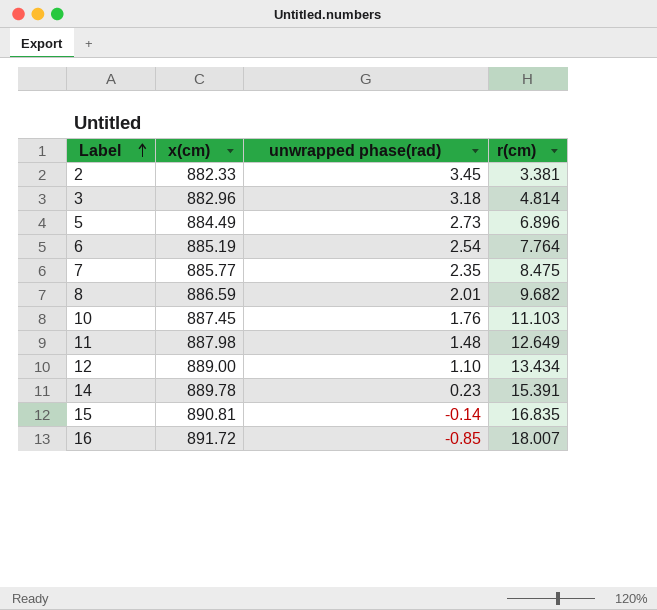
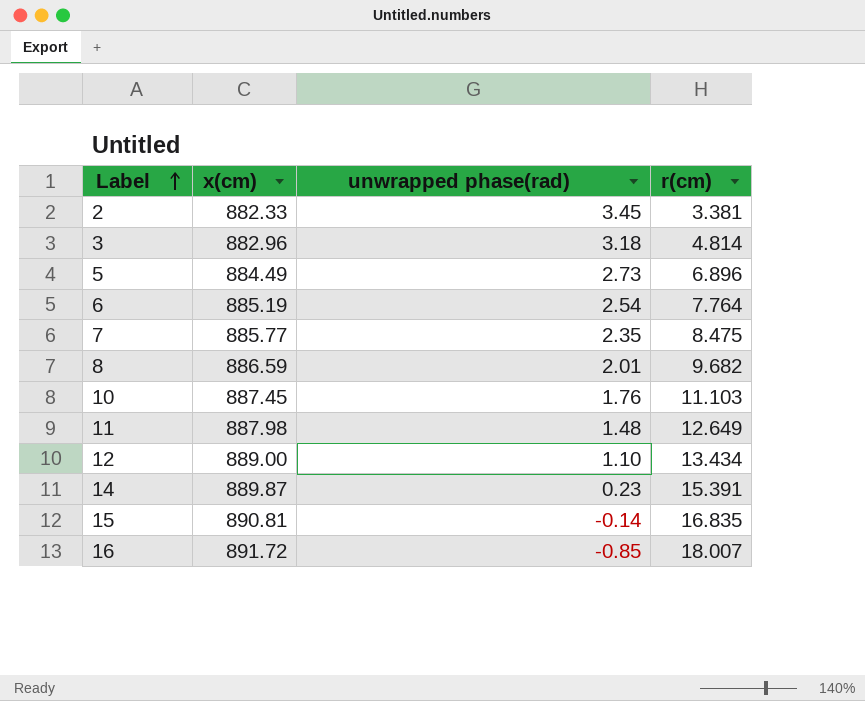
14 | x(cm): 889.78 -> 889.87

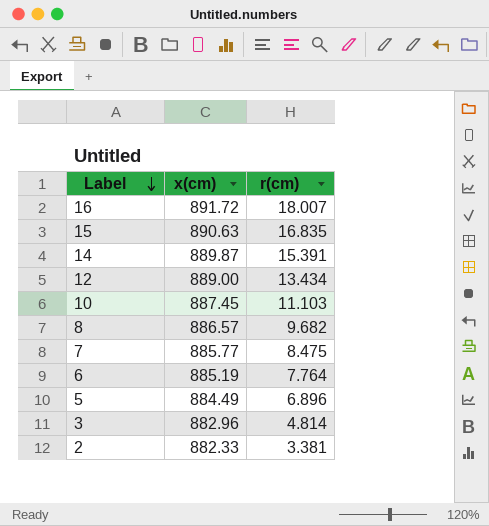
row order: Label ascending -> Label descending
column unwrapped phase(rad) | position: 3 -> none
row 11: 887.98 | 1.48 | 12.649 -> none
15 | x(cm): 890.81 -> 890.63
8 | x(cm): 886.59 -> 886.57

